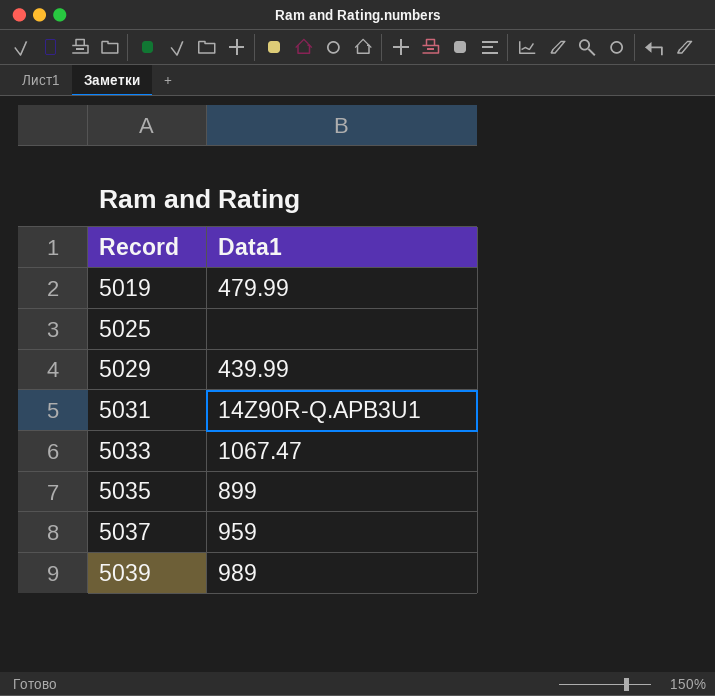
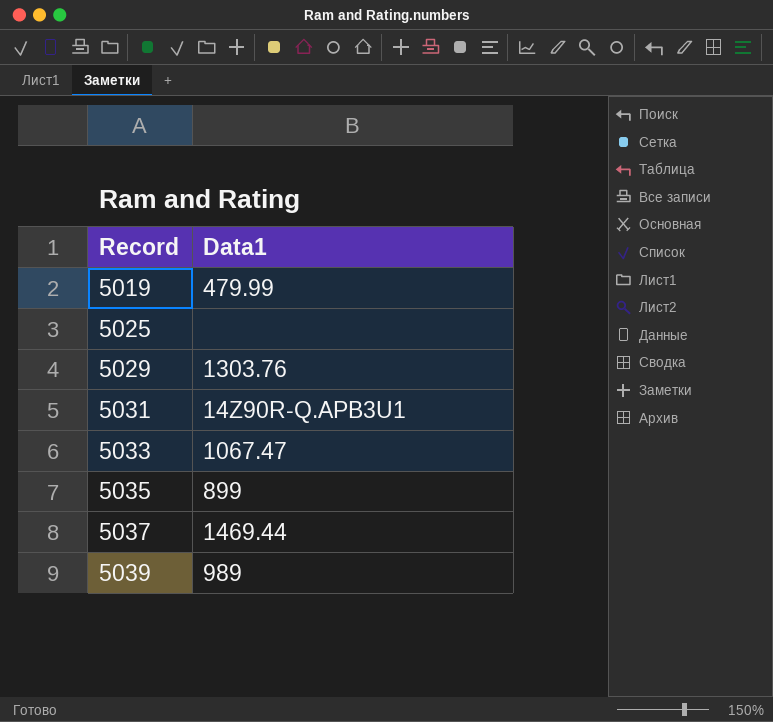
5029 | Data1: 439.99 -> 1303.76
5037 | Data1: 959 -> 1469.44

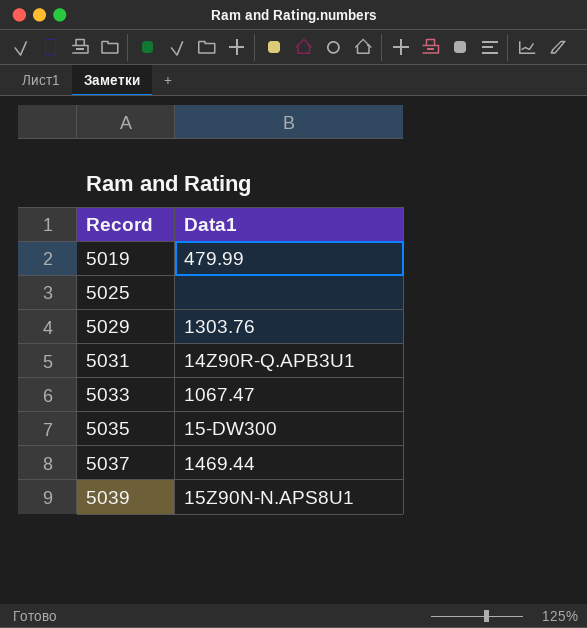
5035 | Data1: 899 -> 15-DW300
5039 | Data1: 989 -> 15Z90N-N.APS8U1

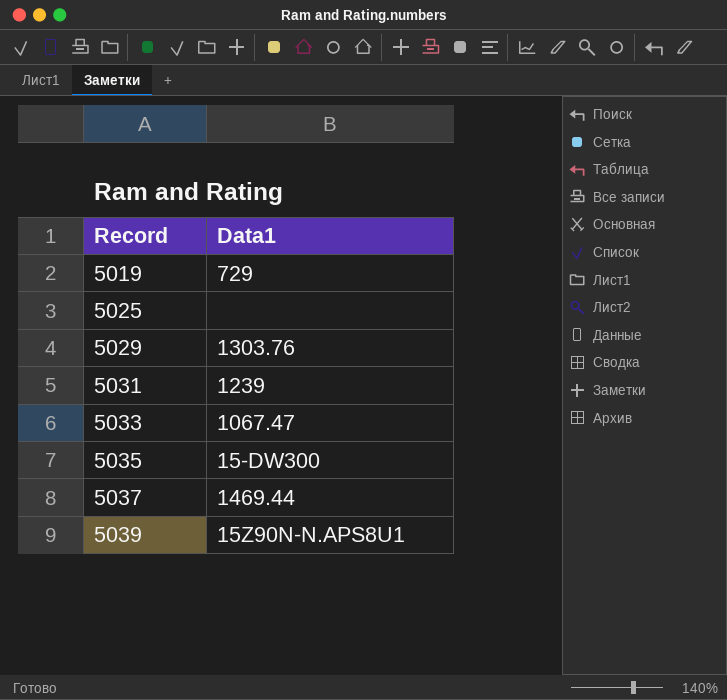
5019 | Data1: 479.99 -> 729
5031 | Data1: 14Z90R-Q.APB3U1 -> 1239

